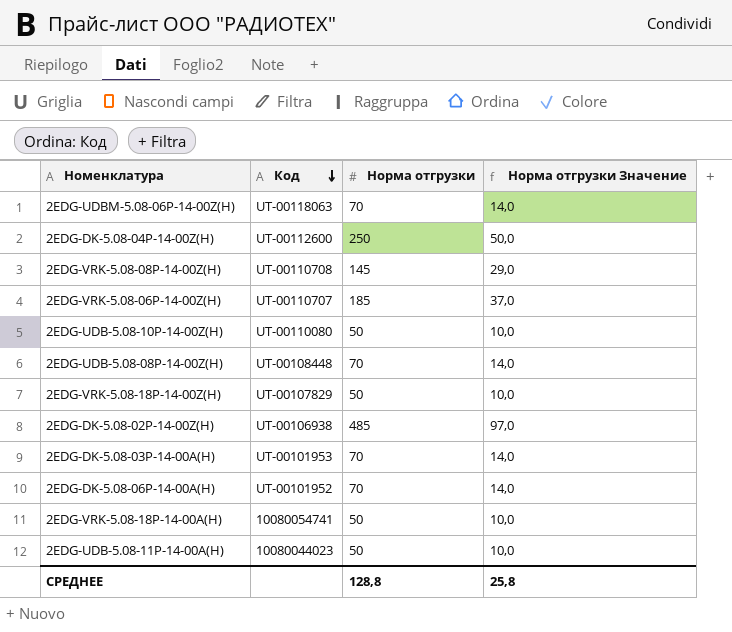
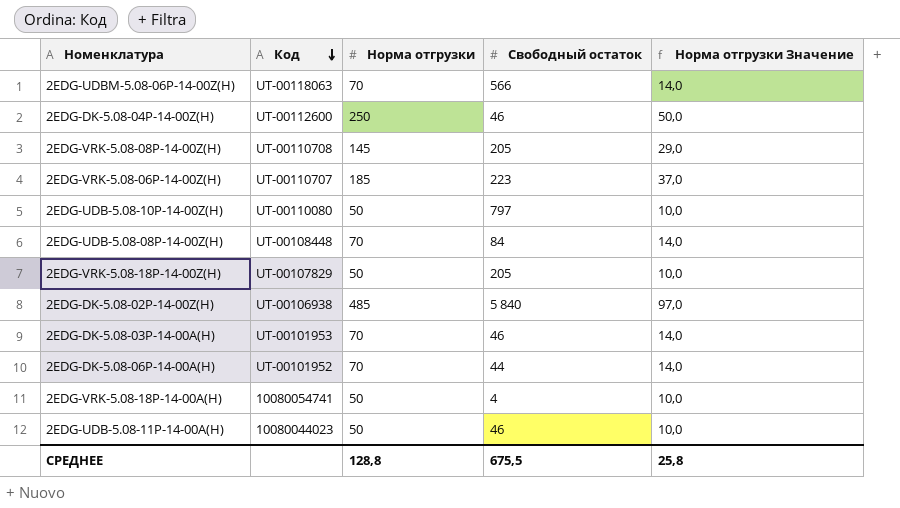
column Свободный остаток | position: none -> 4

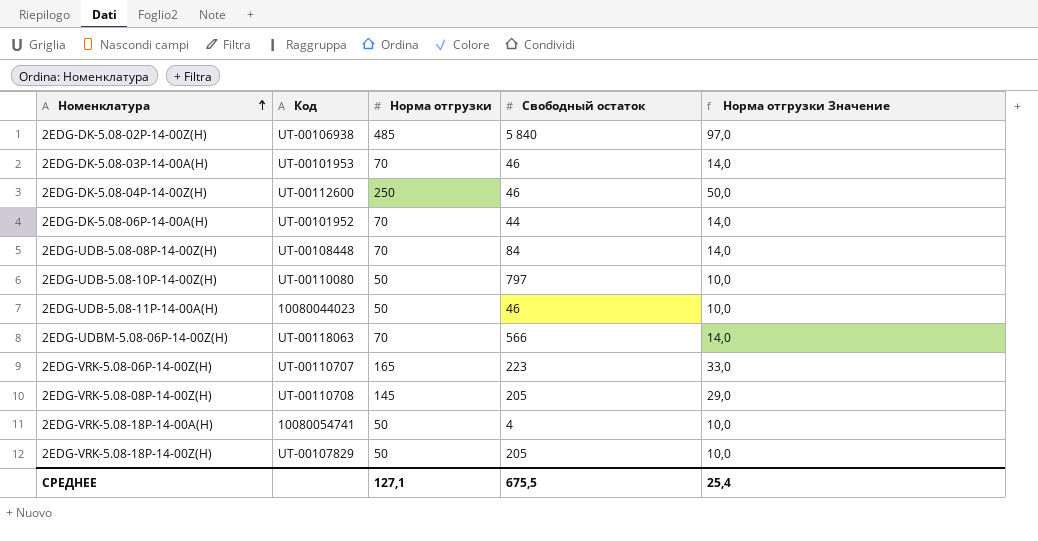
row order: Код descending -> Номенклатура ascending
2EDG-VRK-5.08-06P-14-00Z(H) | Норма отгрузки: 185 -> 165
2EDG-VRK-5.08-06P-14-00Z(H) | Норма отгрузки Значение: 37,0 -> 33,0
СРЕДНЕЕ | Норма отгрузки: 128,8 -> 127,1
СРЕДНЕЕ | Норма отгрузки Значение: 25,8 -> 25,4

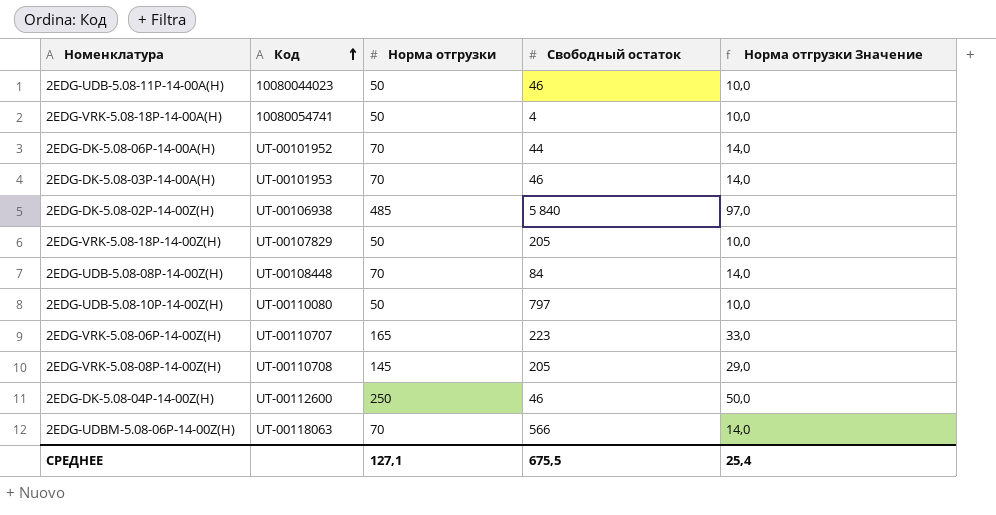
row order: Номенклатура ascending -> Код ascending

